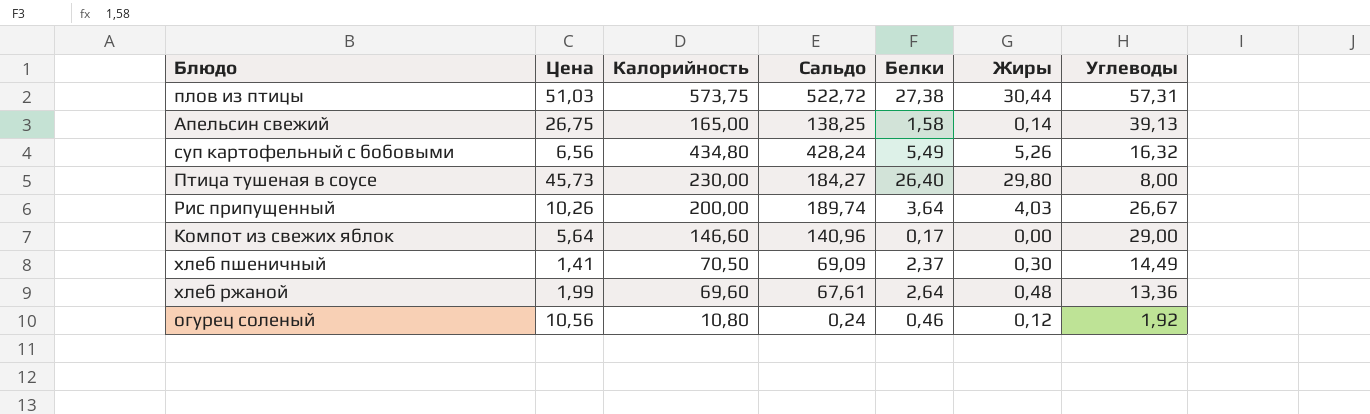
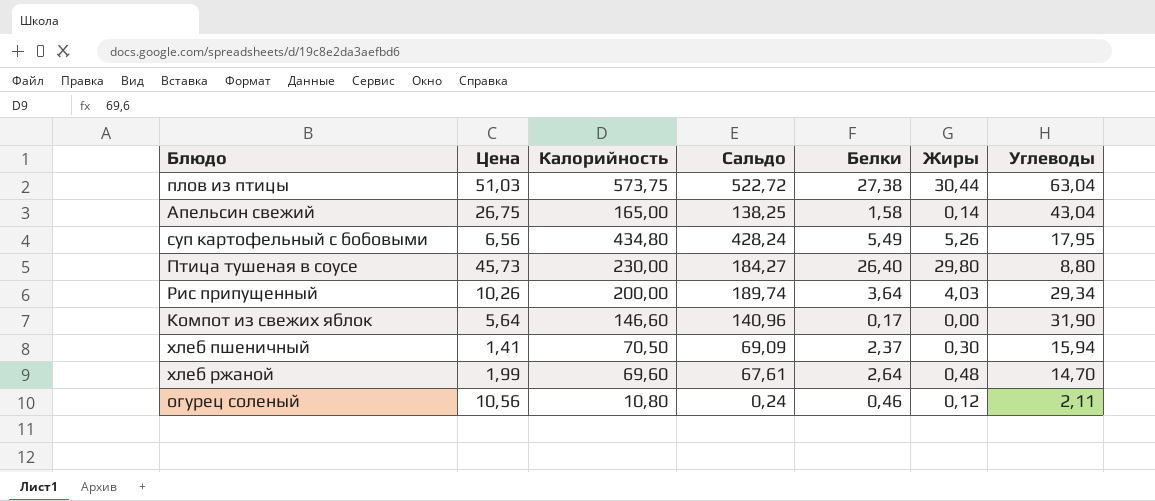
плов из птицы | Углеводы: 57,31 -> 63,04
Апельсин свежий | Углеводы: 39,13 -> 43,04
суп картофельный с бобовыми | Углеводы: 16,32 -> 17,95
Птица тушеная в соусе | Углеводы: 8,00 -> 8,80
Рис припущенный | Углеводы: 26,67 -> 29,34
Компот из свежих яблок | Углеводы: 29,00 -> 31,90
хлеб пшеничный | Углеводы: 14,49 -> 15,94
хлеб ржаной | Углеводы: 13,36 -> 14,70
огурец соленый | Углеводы: 1,92 -> 2,11

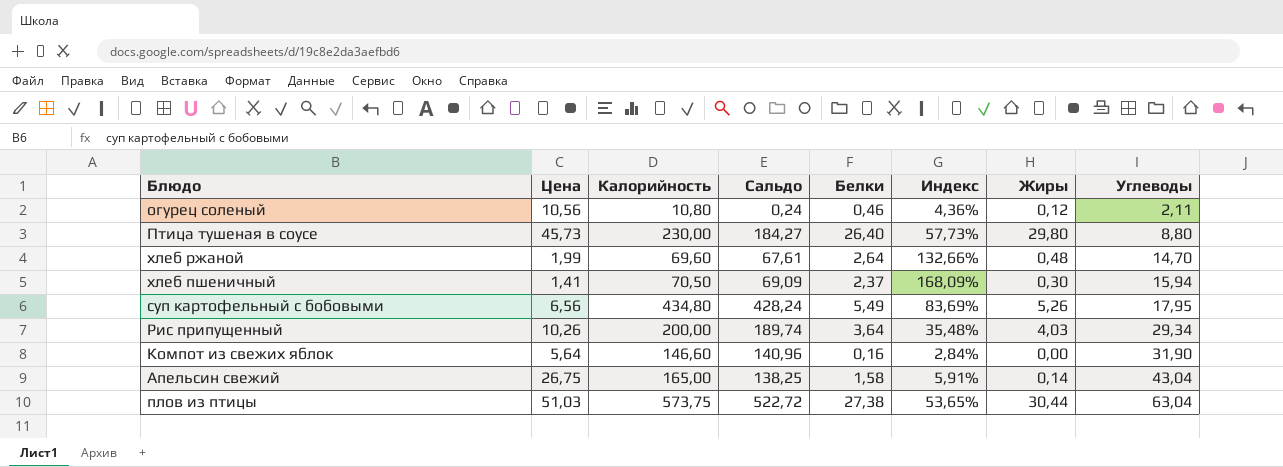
row order: none -> Углеводы ascending
column Индекс | formula: none -> [Белки] / [Цена]
Компот из свежих яблок | Белки: 0,17 -> 0,16

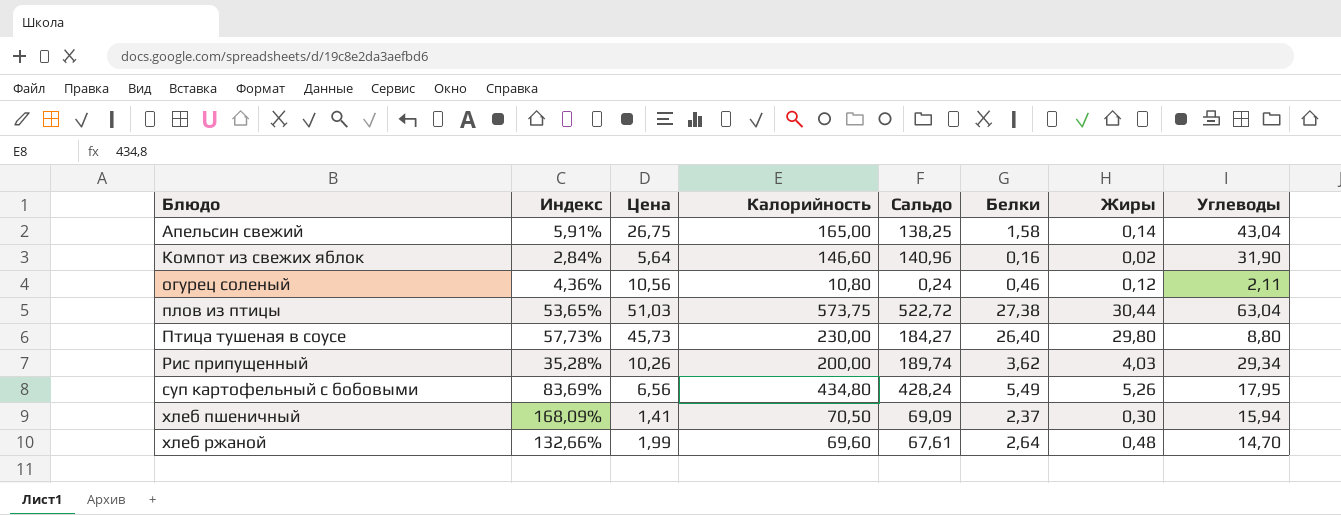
row order: Углеводы ascending -> Блюдо ascending
column Индекс | position: 6 -> 2
Компот из свежих яблок | Жиры: 0,00 -> 0,02
Рис припущенный | Индекс: 35,48% -> 35,28%
Рис припущенный | Белки: 3,64 -> 3,62

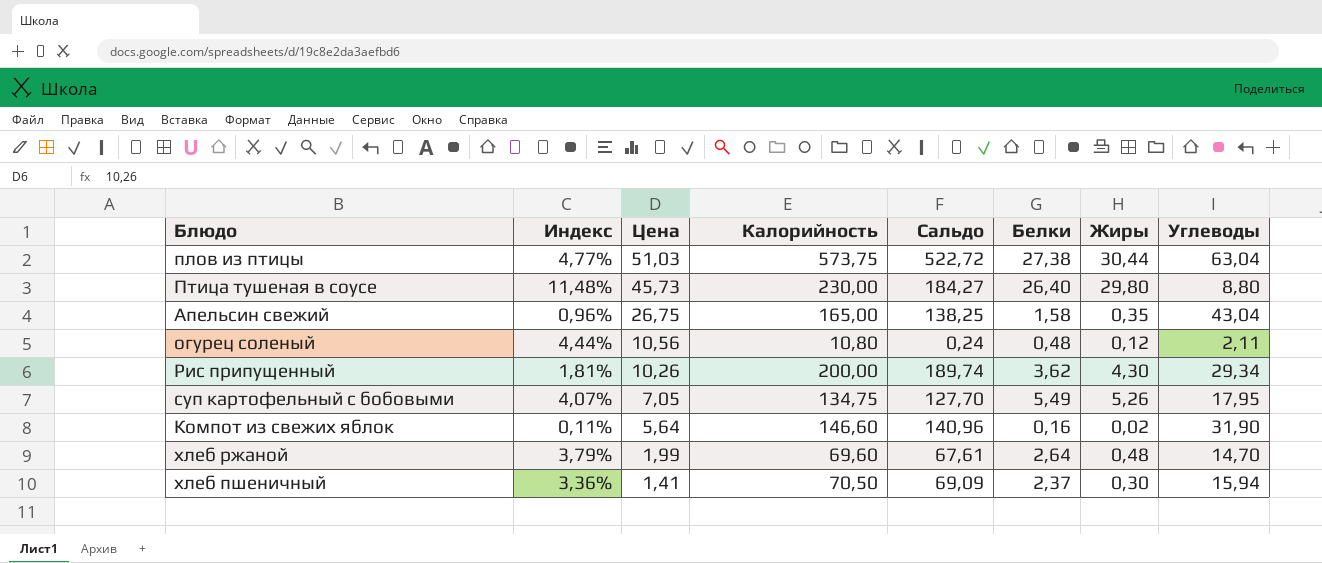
row order: Блюдо ascending -> Цена descending
column Индекс | formula: [Белки] / [Цена] -> [Белки] / [Калорийность]
Апельсин свежий | Жиры: 0,14 -> 0,35
огурец соленый | Белки: 0,46 -> 0,48
Рис припущенный | Жиры: 4,03 -> 4,30
суп картофельный с бобовыми | Цена: 6,56 -> 7,05
суп картофельный с бобовыми | Калорийность: 434,80 -> 134,75
суп картофельный с бобовыми | Сальдо: 428,24 -> 127,70

